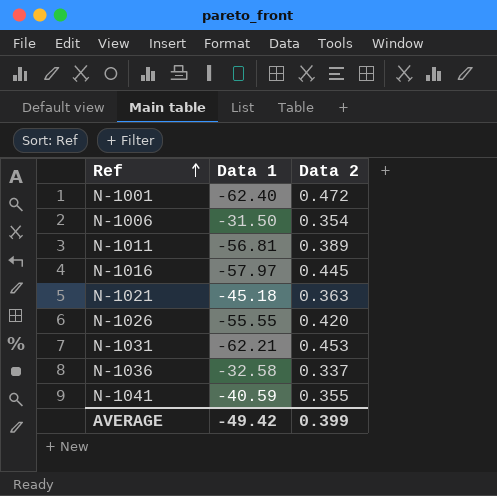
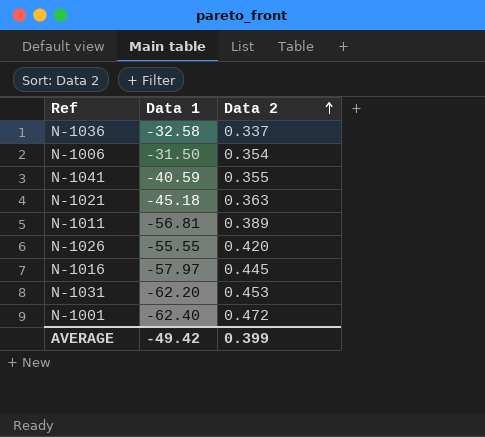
row order: Ref ascending -> Data 2 ascending
N-1031 | Data 1: -62.21 -> -62.20

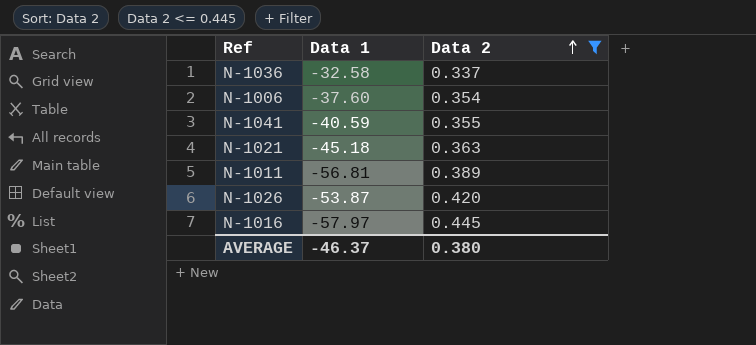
filter: none -> Data 2 <= 0.445
N-1006 | Data 1: -31.50 -> -37.60
N-1026 | Data 1: -55.55 -> -53.87
AVERAGE | Data 1: -49.42 -> -46.37
AVERAGE | Data 2: 0.399 -> 0.380

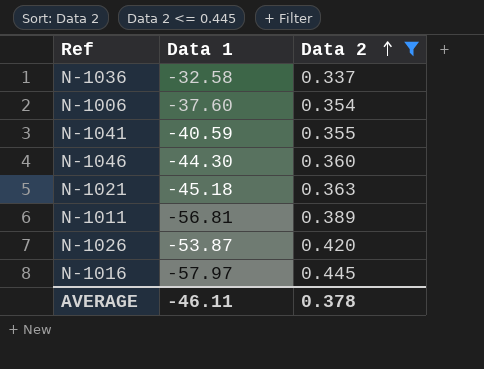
row N-1046: none -> -44.30 | 0.360
AVERAGE | Data 1: -46.37 -> -46.11
AVERAGE | Data 2: 0.380 -> 0.378

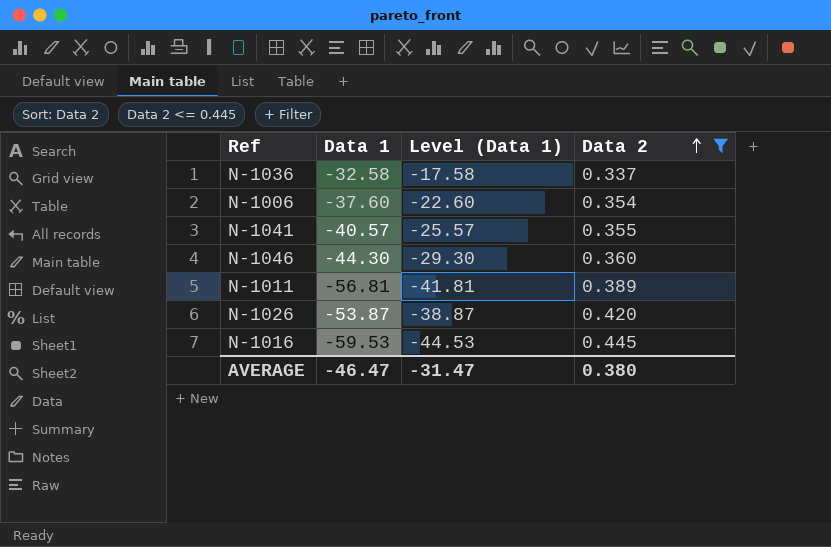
column Level (Data 1) | formula: none -> [Data 1] + 15
row N-1021: -45.18 | 0.363 -> none
N-1041 | Data 1: -40.59 -> -40.57
N-1016 | Data 1: -57.97 -> -59.53
AVERAGE | Data 1: -46.11 -> -46.47
AVERAGE | Data 2: 0.378 -> 0.380

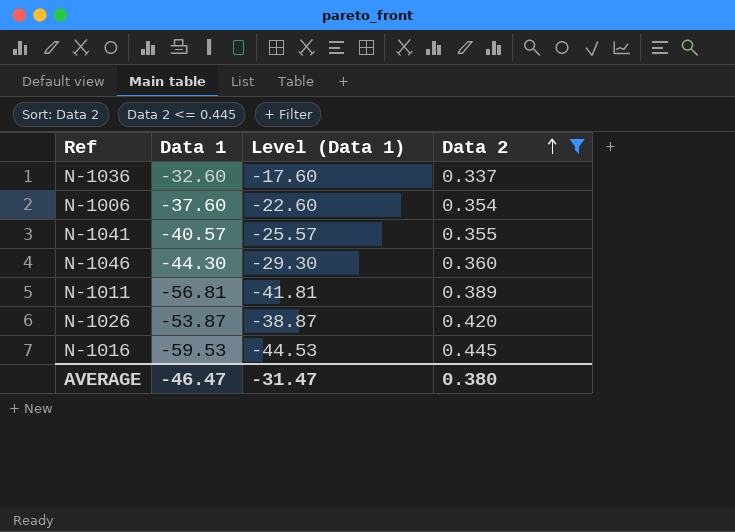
N-1036 | Data 1: -32.58 -> -32.60
N-1036 | Level (Data 1): -17.58 -> -17.60

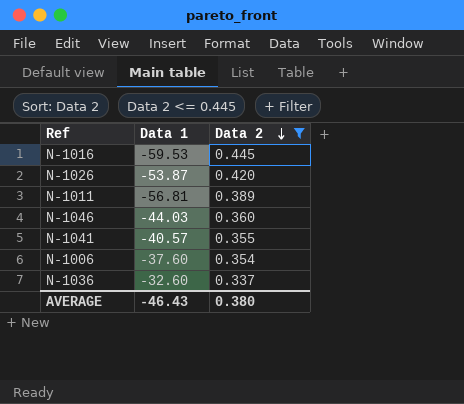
row order: Data 2 ascending -> Data 2 descending
column Level (Data 1) | formula: [Data 1] + 15 -> none
N-1046 | Data 1: -44.30 -> -44.03
AVERAGE | Data 1: -46.47 -> -46.43

